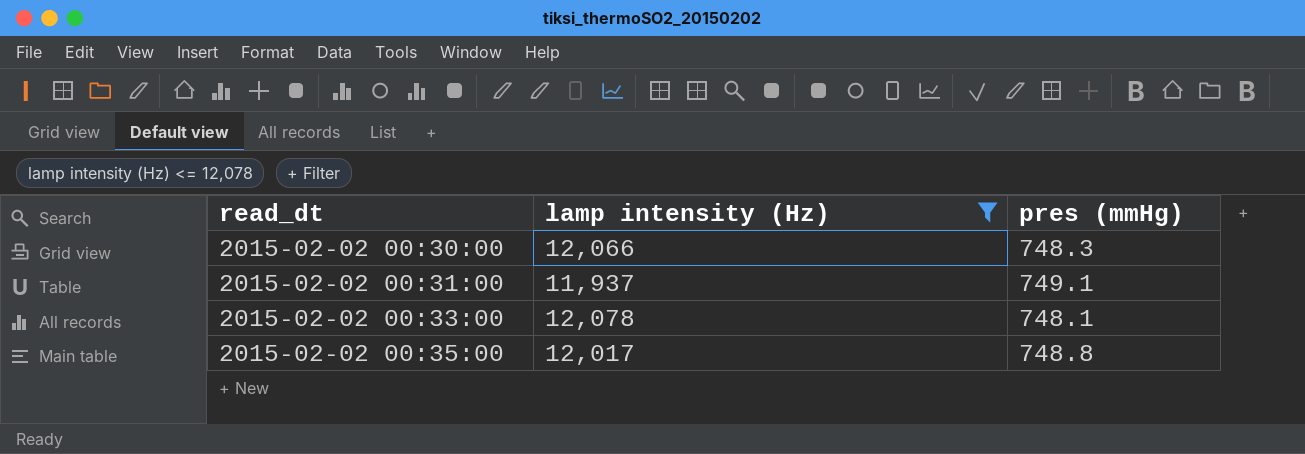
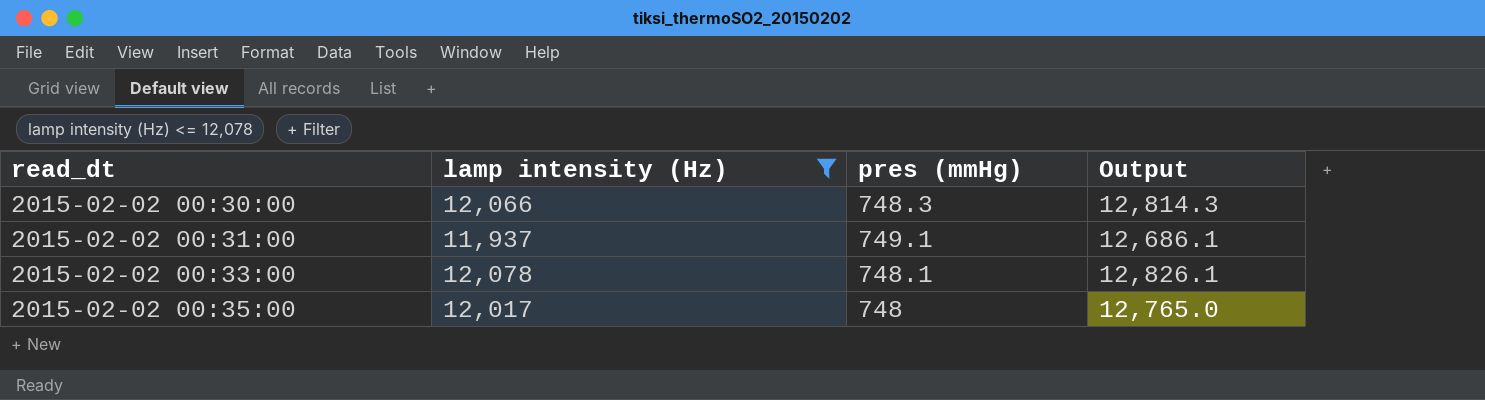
column Output | formula: none -> [lamp intensity (Hz)] + [pres (mmHg)]
2015-02-02 00:35:00 | pres (mmHg): 748.8 -> 748

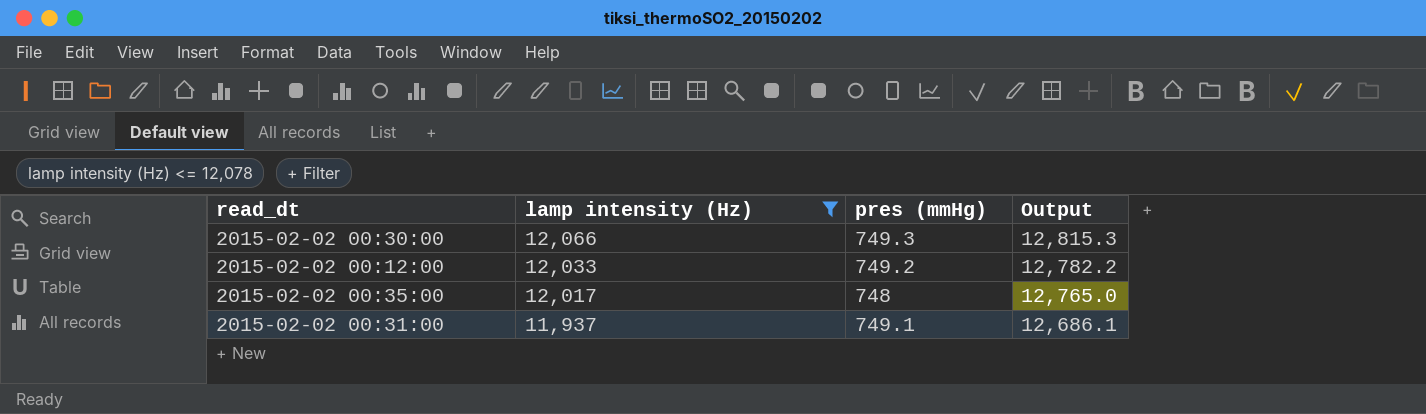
row order: read_dt ascending -> lamp intensity (Hz) descending
row 2015-02-02 00:33:00: 12,078 | 748.1 | 12,826.1 -> none
2015-02-02 00:30:00 | pres (mmHg): 748.3 -> 749.3
2015-02-02 00:30:00 | Output: 12,814.3 -> 12,815.3
row 2015-02-02 00:12:00: none -> 12,033 | 749.2 | 12,782.2

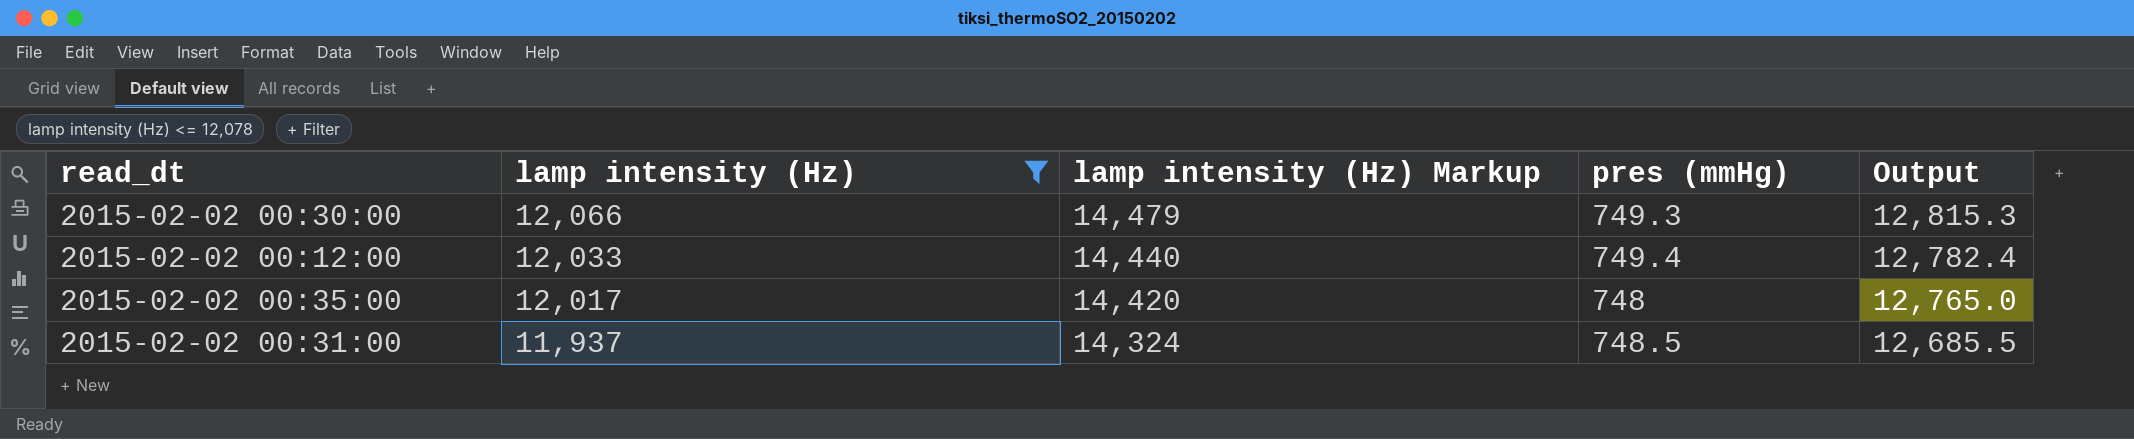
column lamp intensity (Hz) Markup | formula: none -> [lamp intensity (Hz)] * 1.2
2015-02-02 00:12:00 | pres (mmHg): 749.2 -> 749.4
2015-02-02 00:12:00 | Output: 12,782.2 -> 12,782.4
2015-02-02 00:31:00 | pres (mmHg): 749.1 -> 748.5
2015-02-02 00:31:00 | Output: 12,686.1 -> 12,685.5

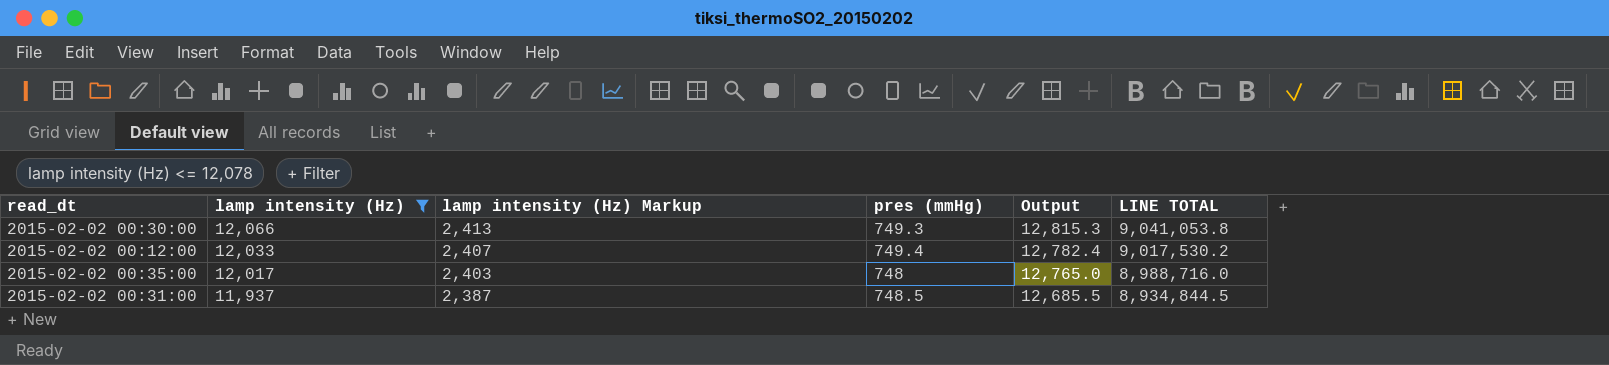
column lamp intensity (Hz) Markup | formula: [lamp intensity (Hz)] * 1.2 -> [lamp intensity (Hz)] * 0.2
column LINE TOTAL | formula: none -> [lamp intensity (Hz)] * [pres (mmHg)]

